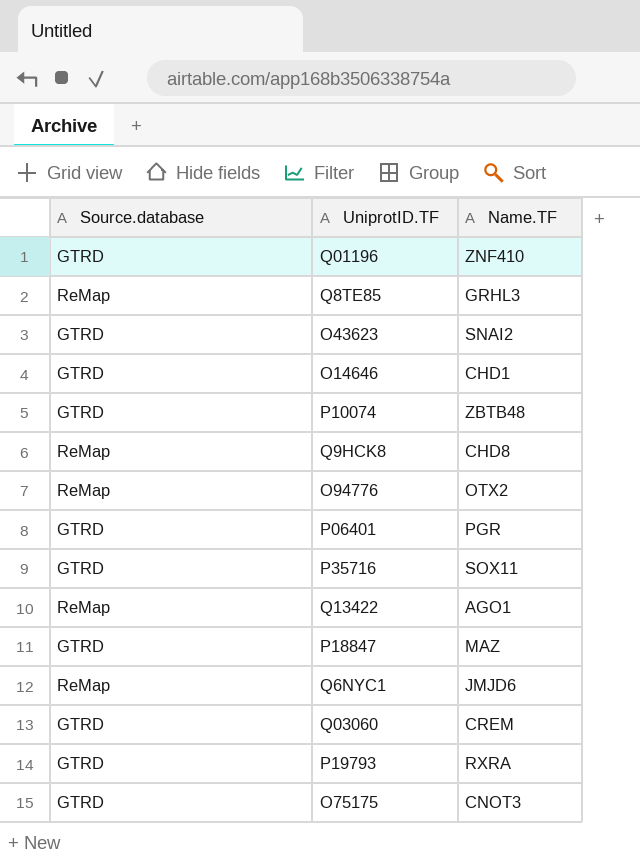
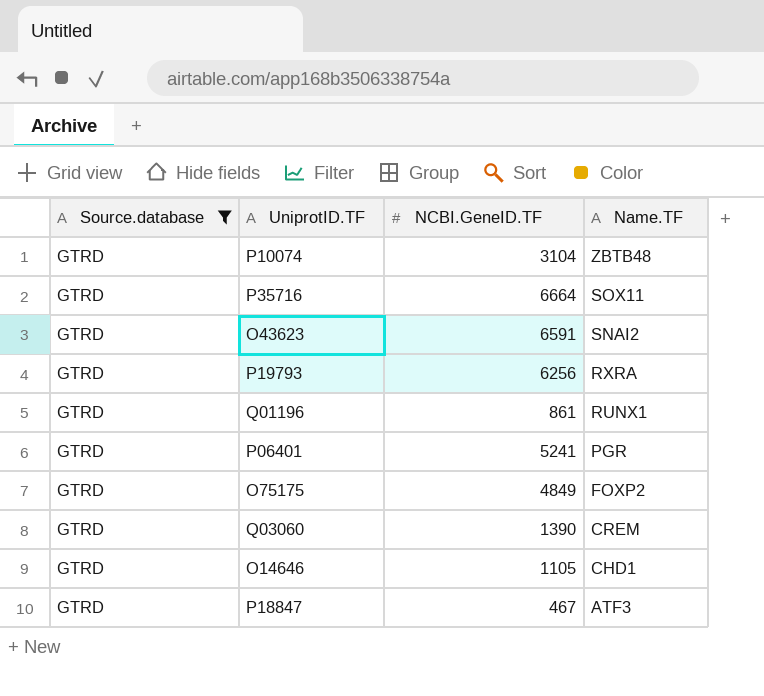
filter: none -> Source.database = GTRD
row order: none -> Name.TF descending
column NCBI.GeneID.TF | position: none -> 3
Q01196 | Name.TF: ZNF410 -> RUNX1
O75175 | Name.TF: CNOT3 -> FOXP2
P18847 | Name.TF: MAZ -> ATF3

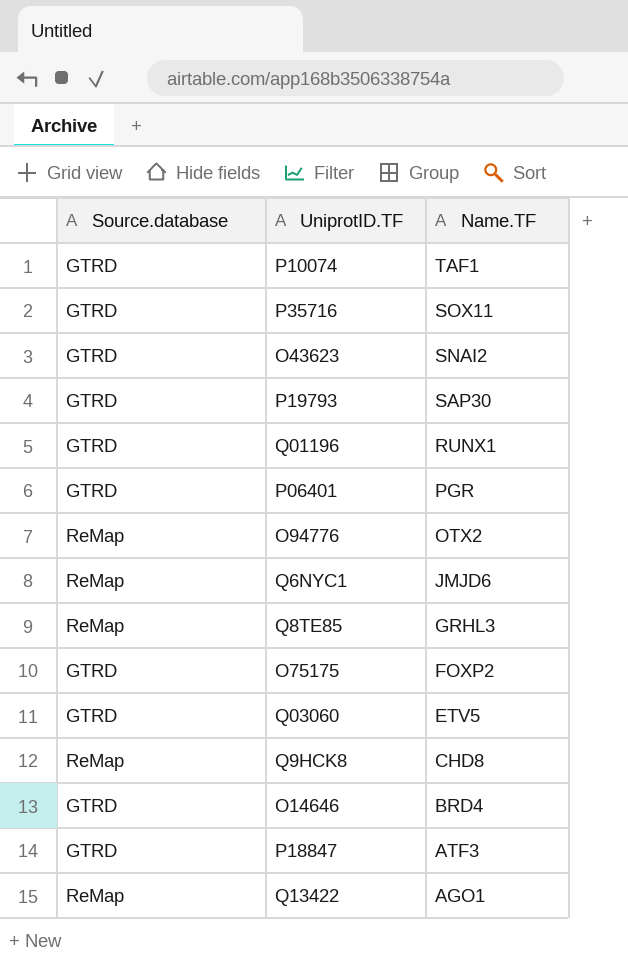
filter: Source.database = GTRD -> none
column NCBI.GeneID.TF | position: 3 -> none
P10074 | Name.TF: ZBTB48 -> TAF1
P19793 | Name.TF: RXRA -> SAP30
Q03060 | Name.TF: CREM -> ETV5
O14646 | Name.TF: CHD1 -> BRD4

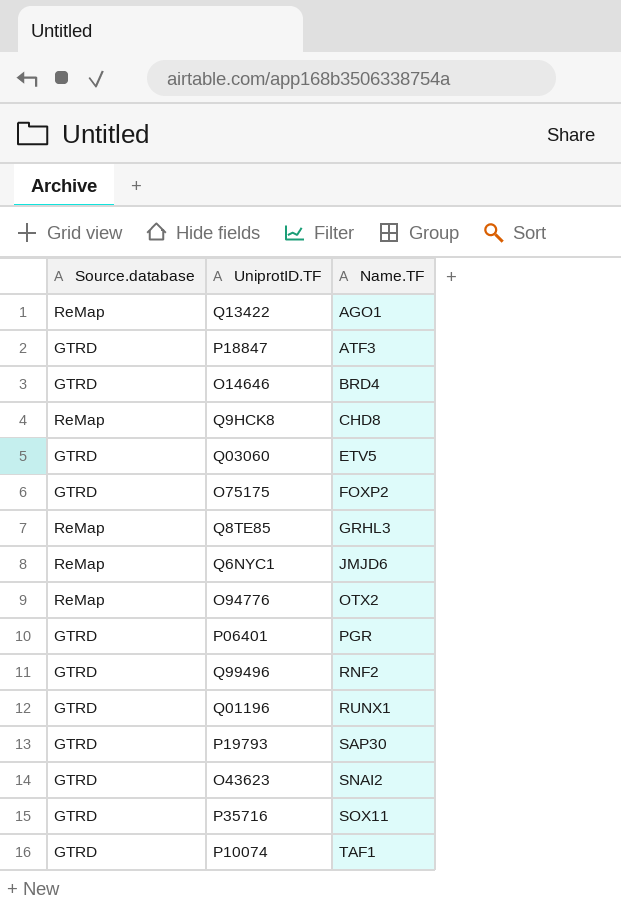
row order: Name.TF descending -> Name.TF ascending
row Q99496: none -> GTRD | RNF2

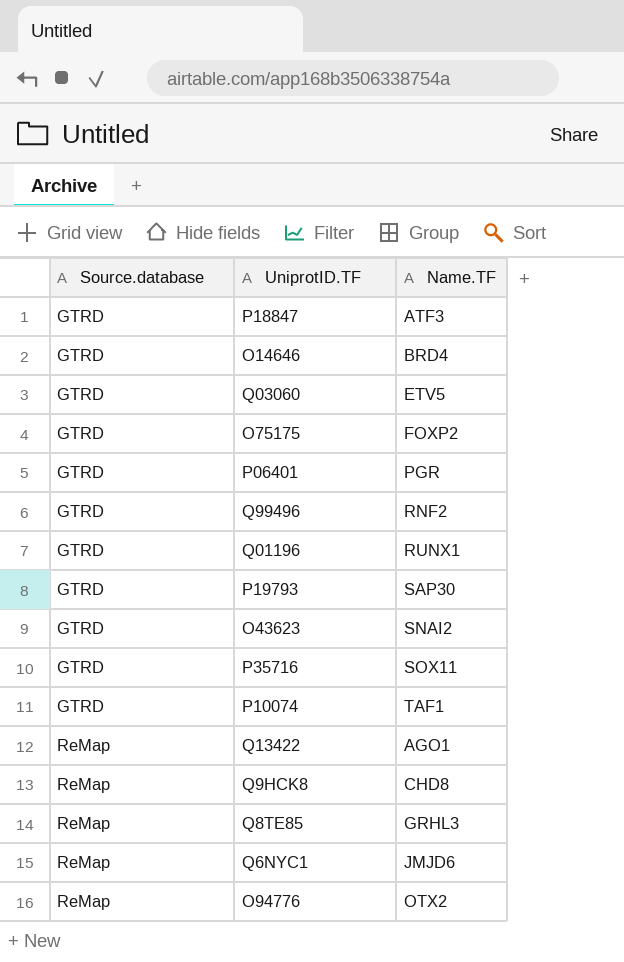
row order: Name.TF ascending -> Source.database ascending

